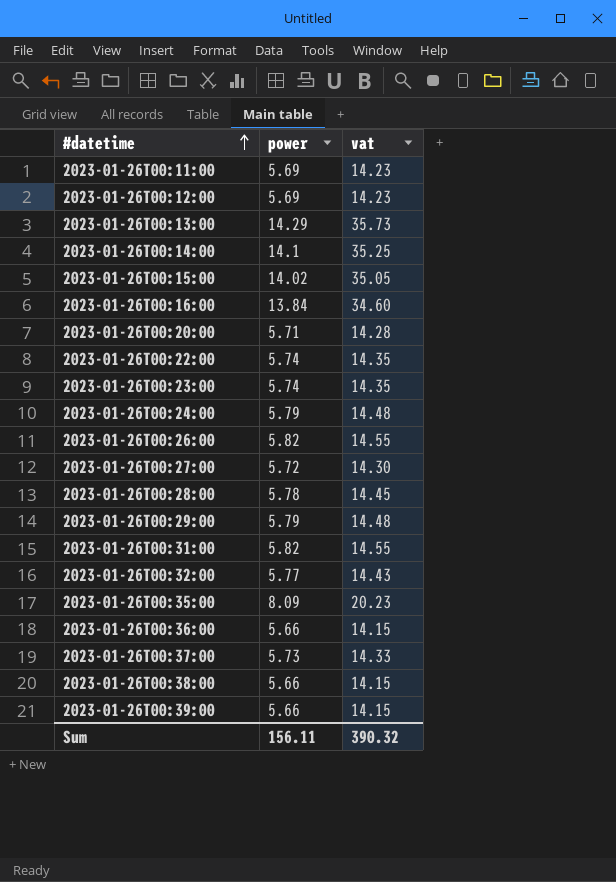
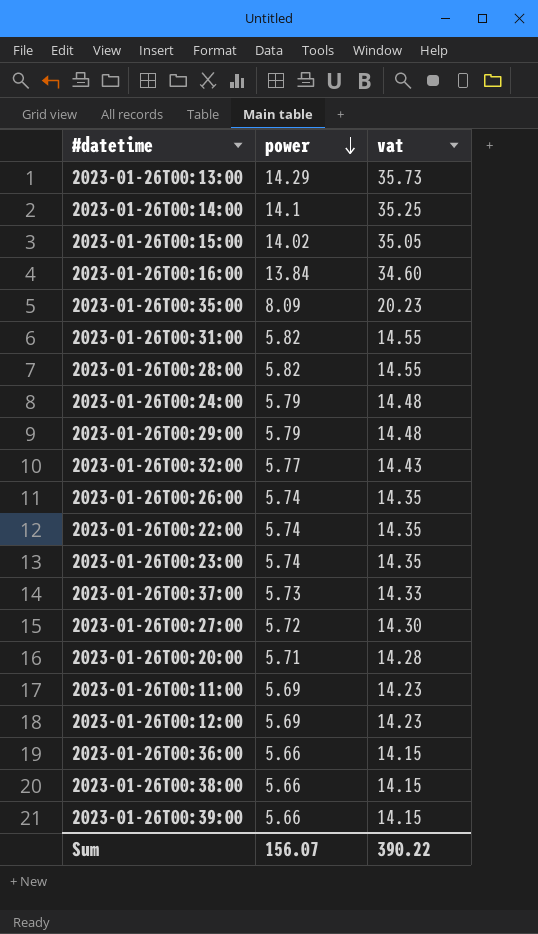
row order: #datetime ascending -> power descending
2023-01-26T00:28:00 | power: 5.78 -> 5.82
2023-01-26T00:28:00 | vat: 14.45 -> 14.55
2023-01-26T00:26:00 | power: 5.82 -> 5.74
2023-01-26T00:26:00 | vat: 14.55 -> 14.35
Sum | power: 156.11 -> 156.07
Sum | vat: 390.32 -> 390.22

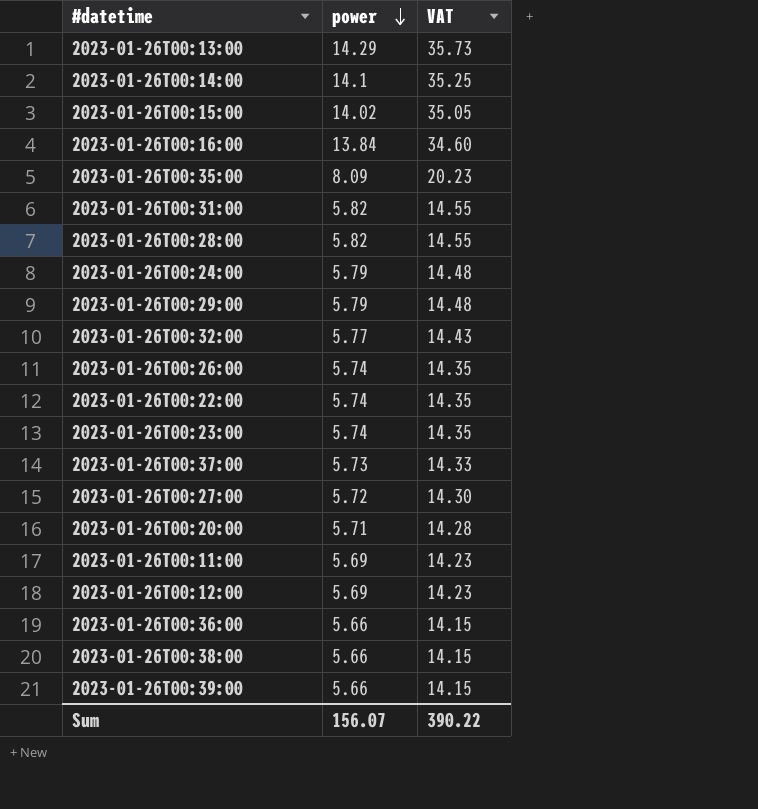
column name: vat -> VAT

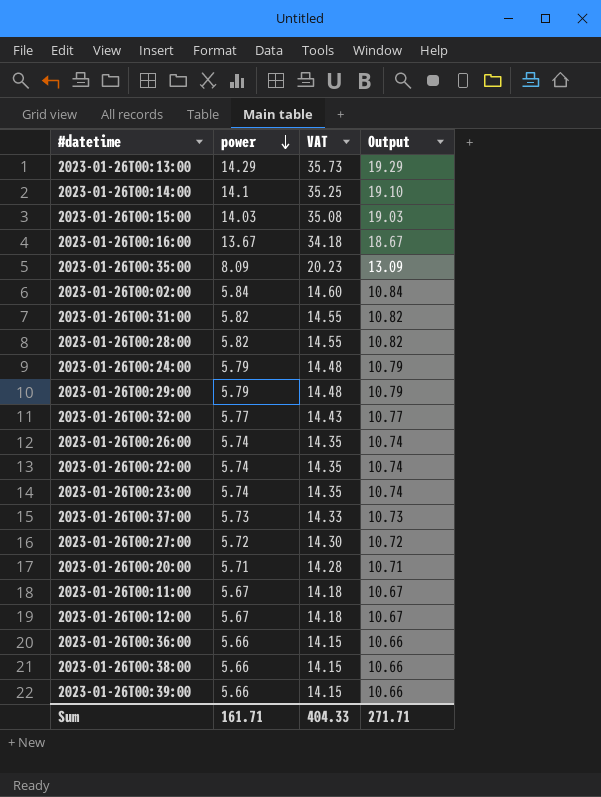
column Output | formula: none -> [power] + 5
2023-01-26T00:15:00 | power: 14.02 -> 14.03
2023-01-26T00:15:00 | VAT: 35.05 -> 35.08
2023-01-26T00:16:00 | power: 13.84 -> 13.67
2023-01-26T00:16:00 | VAT: 34.60 -> 34.18
row 2023-01-26T00:02:00: none -> 5.84 | 14.60 | 10.84
2023-01-26T00:11:00 | power: 5.69 -> 5.67
2023-01-26T00:11:00 | VAT: 14.23 -> 14.18
2023-01-26T00:12:00 | power: 5.69 -> 5.67
2023-01-26T00:12:00 | VAT: 14.23 -> 14.18
Sum | power: 156.07 -> 161.71
Sum | VAT: 390.22 -> 404.33

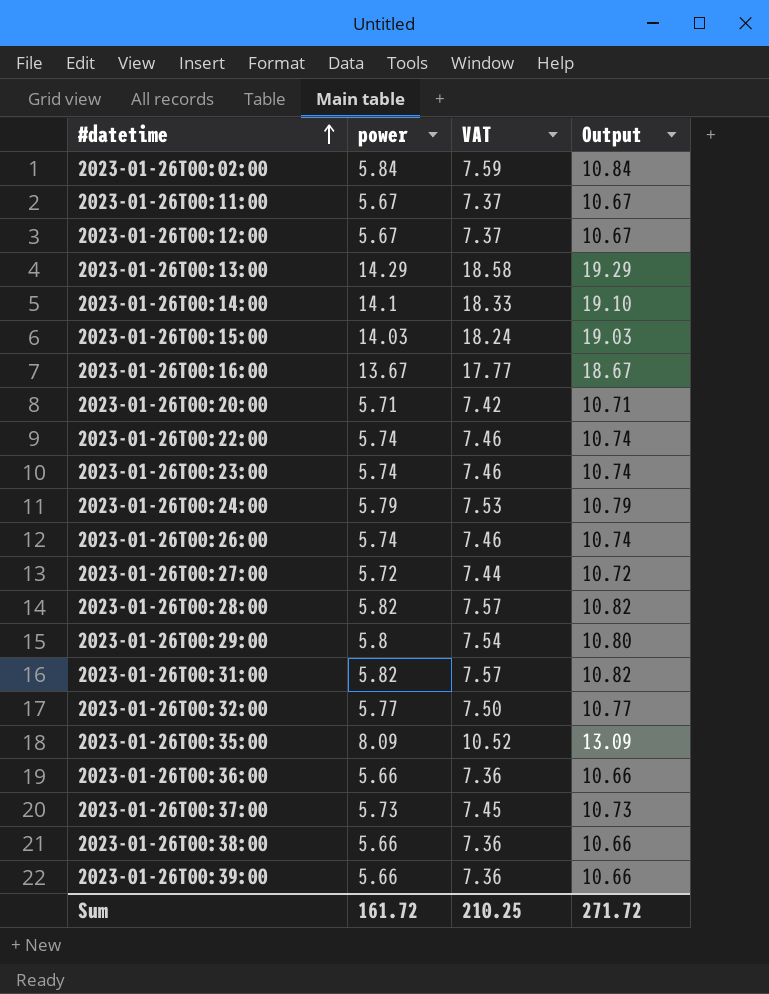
row order: power descending -> #datetime ascending
column VAT | formula: [power] * 2.5 -> [power] * 1.3
2023-01-26T00:29:00 | power: 5.79 -> 5.8
2023-01-26T00:29:00 | Output: 10.79 -> 10.80
Sum | power: 161.71 -> 161.72
Sum | VAT: 404.33 -> 210.25
Sum | Output: 271.71 -> 271.72

